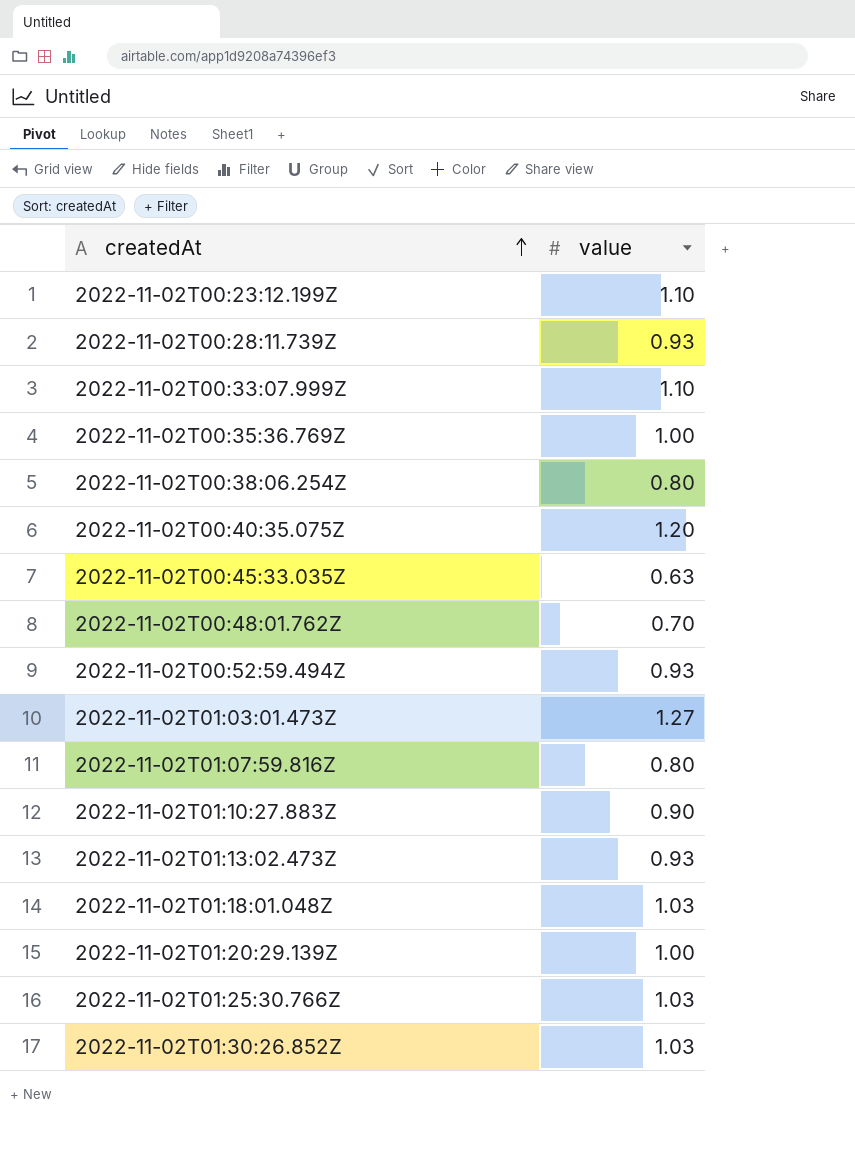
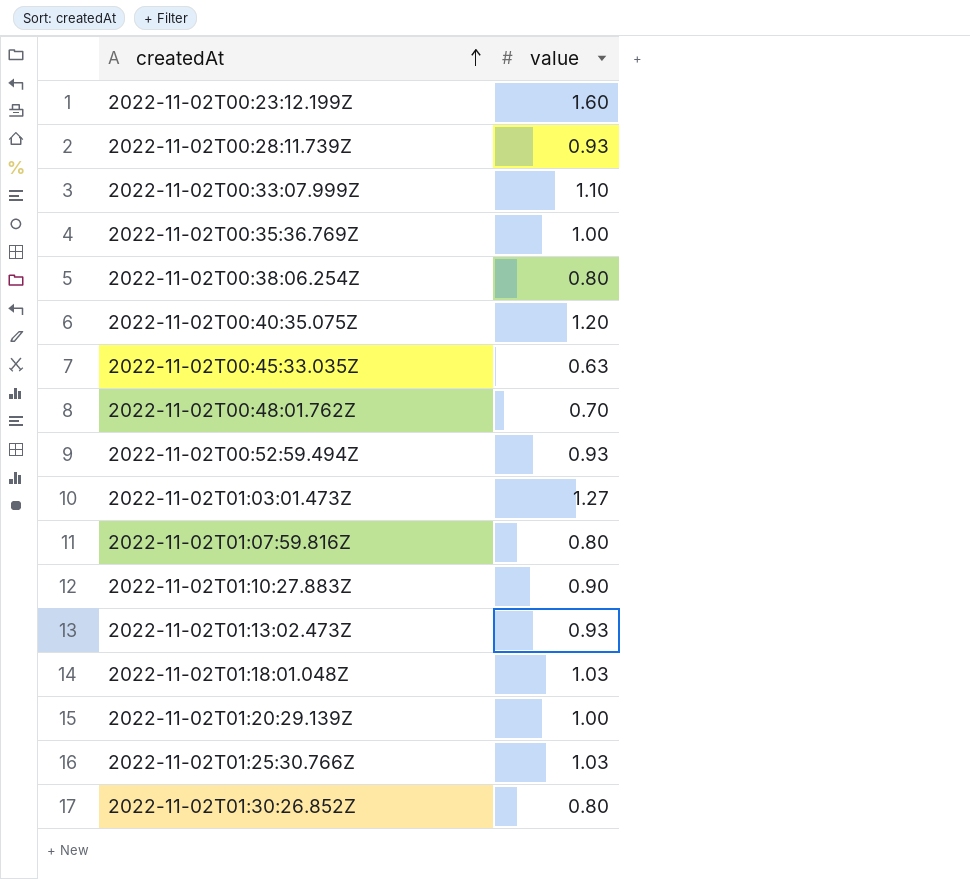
2022-11-02T00:23:12.199Z | value: 1.10 -> 1.60
2022-11-02T01:30:26.852Z | value: 1.03 -> 0.80

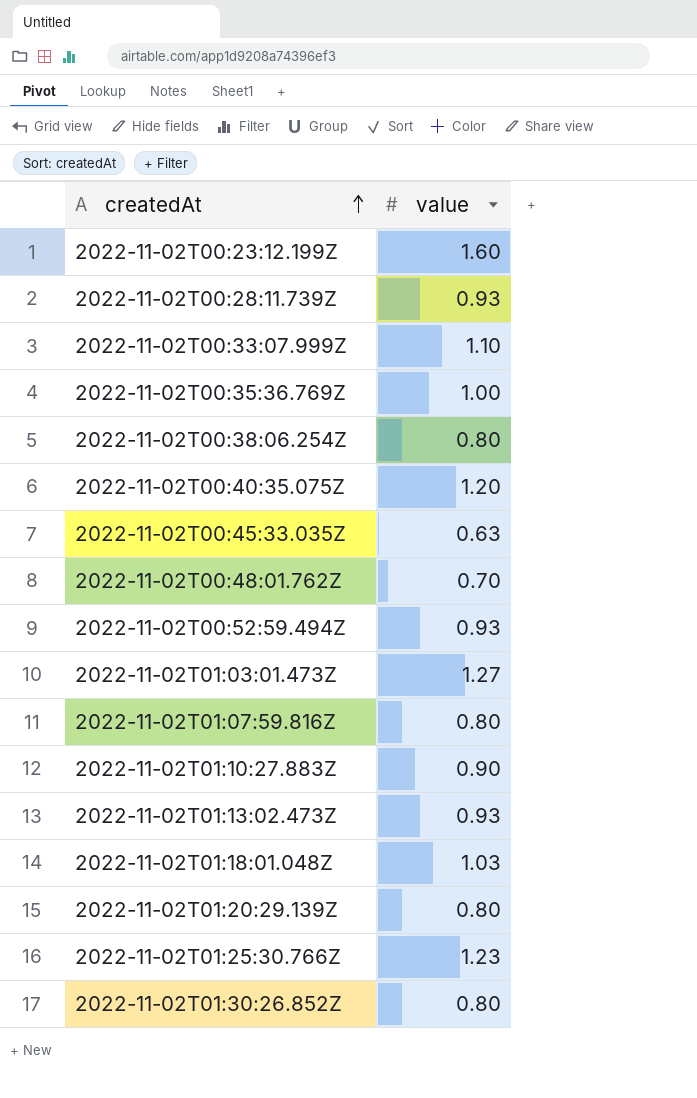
2022-11-02T01:20:29.139Z | value: 1.00 -> 0.80
2022-11-02T01:25:30.766Z | value: 1.03 -> 1.23

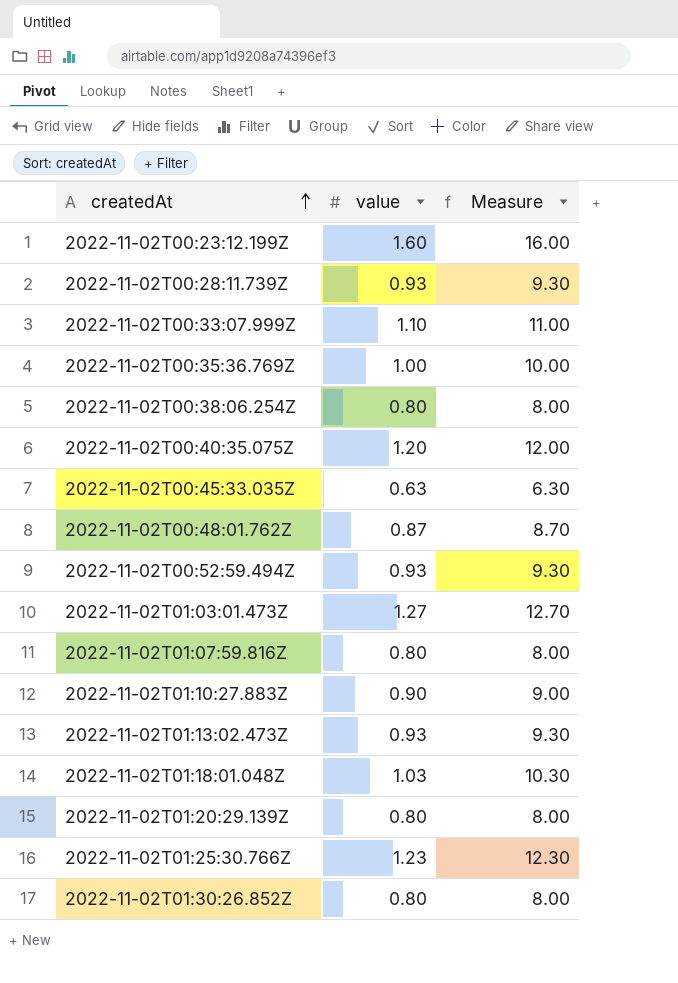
column Measure | formula: none -> [value] * 10
2022-11-02T00:48:01.762Z | value: 0.70 -> 0.87

